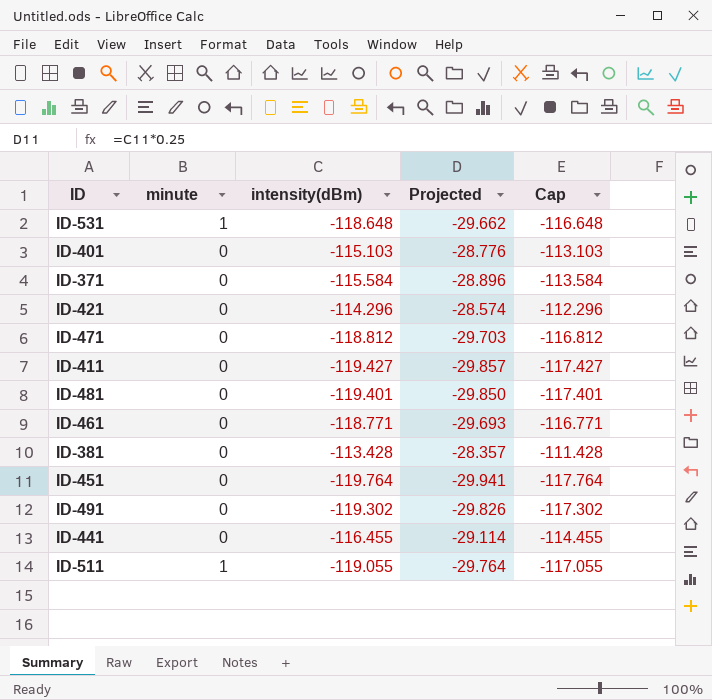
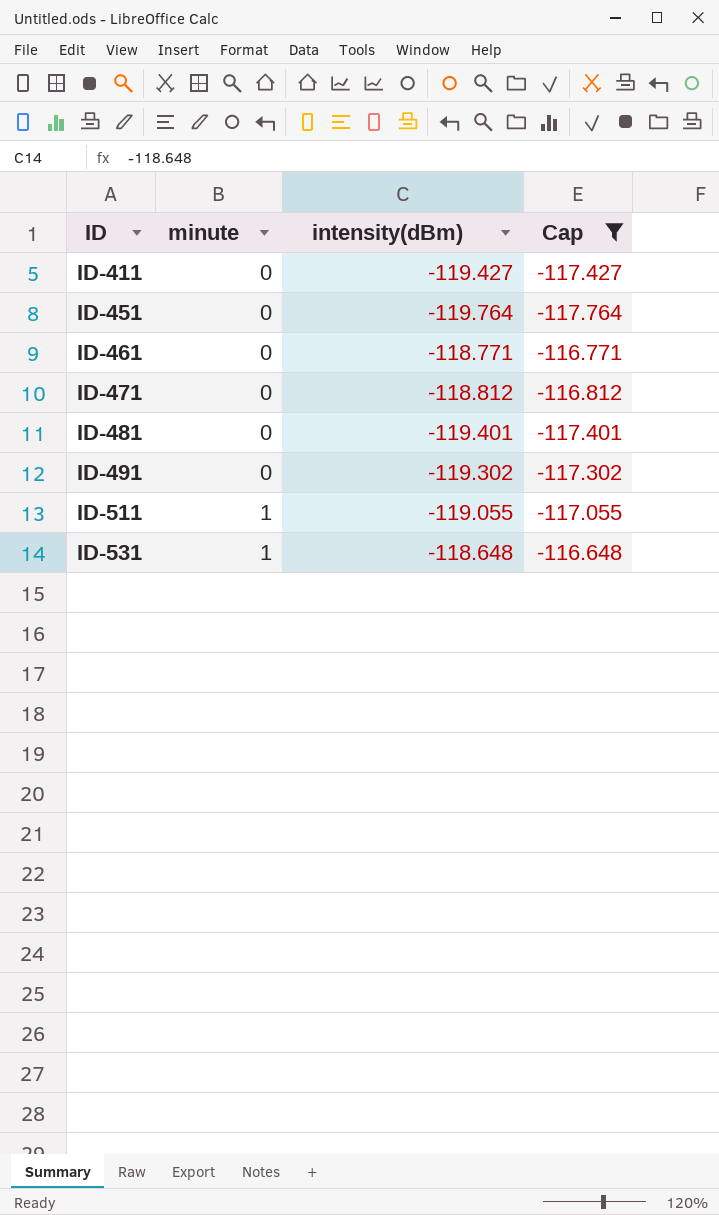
filter: none -> Cap <= -116.648
row order: none -> ID ascending
column Projected | formula: [intensity(dBm)] * 0.25 -> none

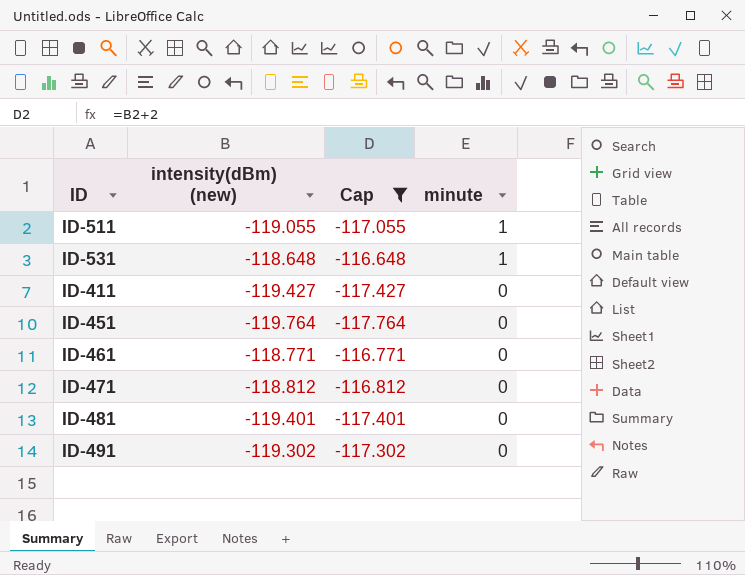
row order: ID ascending -> minute descending
column name: intensity(dBm) -> intensity(dBm) (new)
column minute | position: 2 -> 4

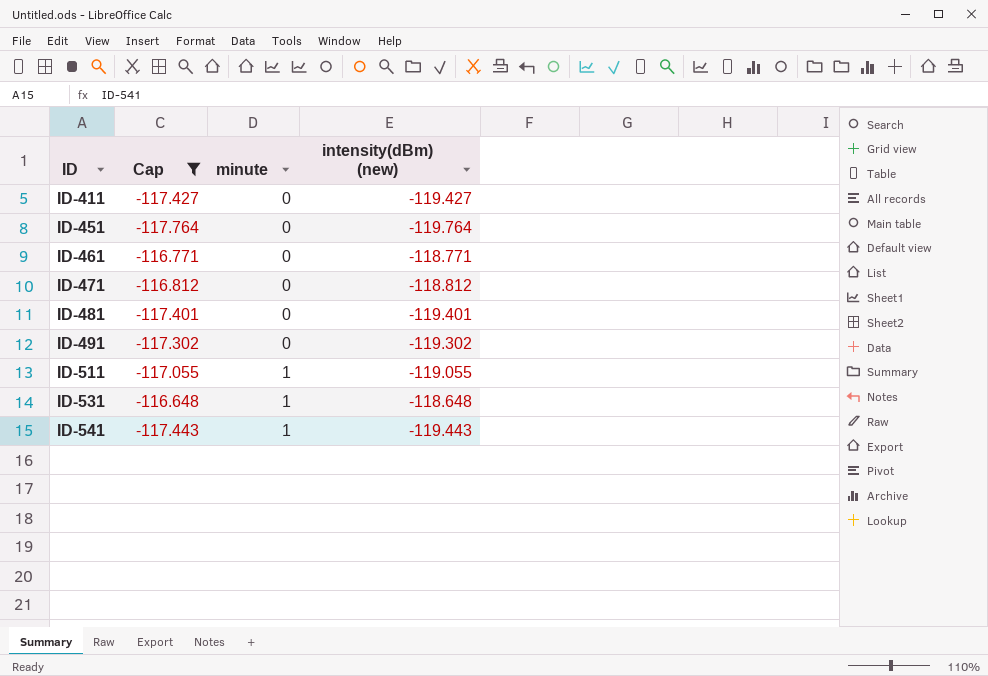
row order: minute descending -> ID ascending
column intensity(dBm) (new) | position: 2 -> 4
row ID-541: none -> -117.443 | 1 | -119.443

